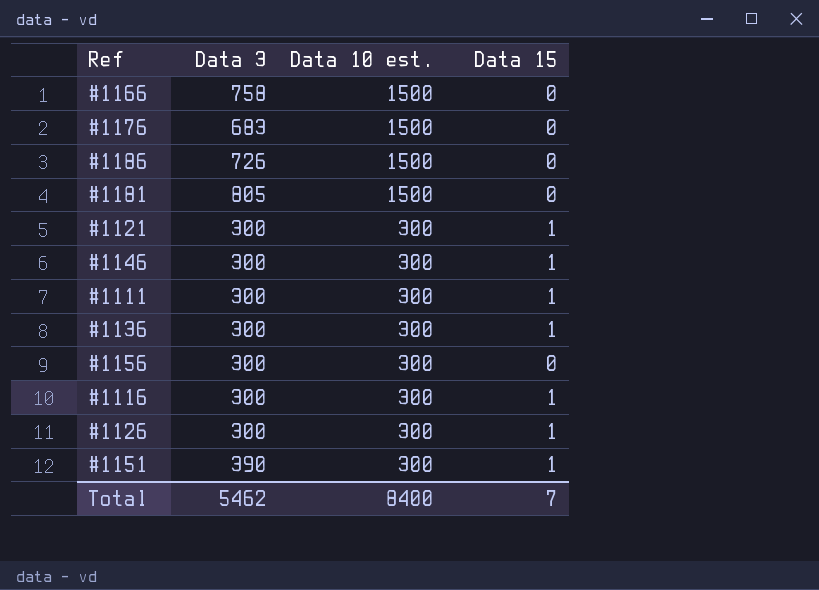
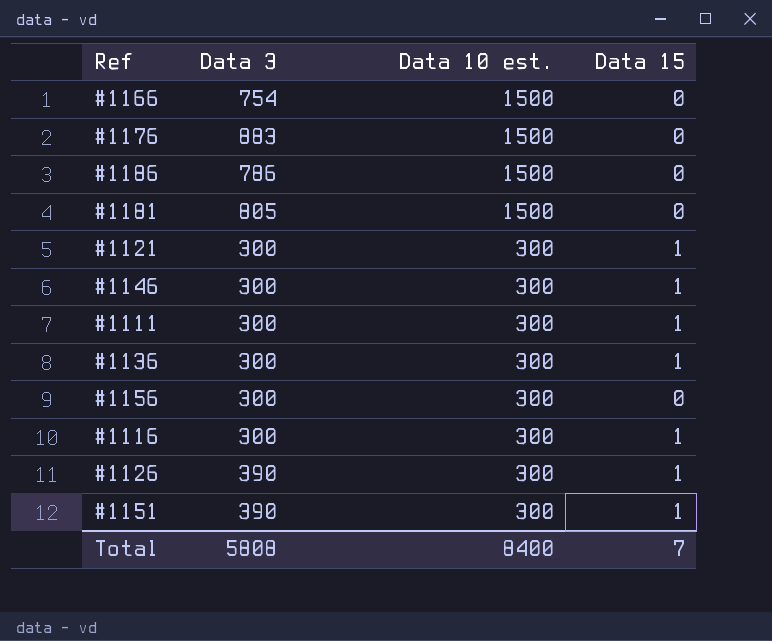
#1166 | Data 3: 758 -> 754
#1176 | Data 3: 683 -> 883
#1186 | Data 3: 726 -> 786
#1126 | Data 3: 300 -> 390
Total | Data 3: 5462 -> 5808

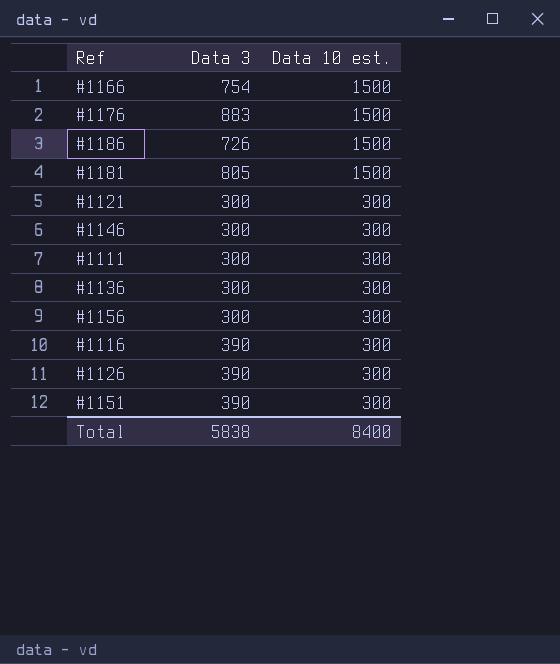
column Data 15 | position: 4 -> none
#1186 | Data 3: 786 -> 726
#1116 | Data 3: 300 -> 390
Total | Data 3: 5808 -> 5838

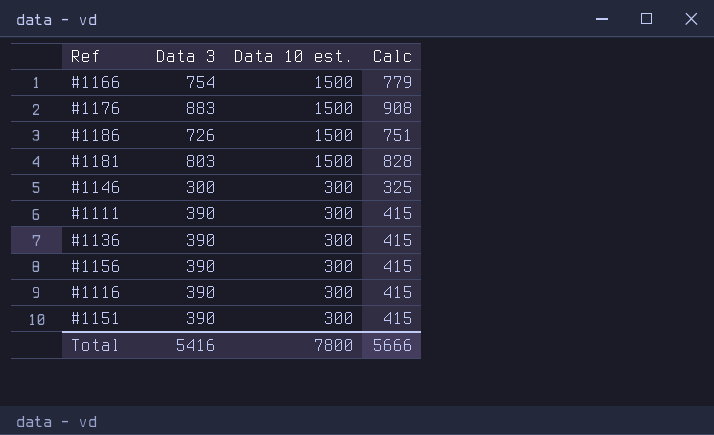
column Calc | formula: none -> [Data 3] + 25
row #1121: 300 | 300 -> none
row #1126: 390 | 300 -> none
#1181 | Data 3: 805 -> 803
#1111 | Data 3: 300 -> 390
#1136 | Data 3: 300 -> 390
#1156 | Data 3: 300 -> 390
Total | Data 3: 5838 -> 5416
Total | Data 10 est.: 8400 -> 7800

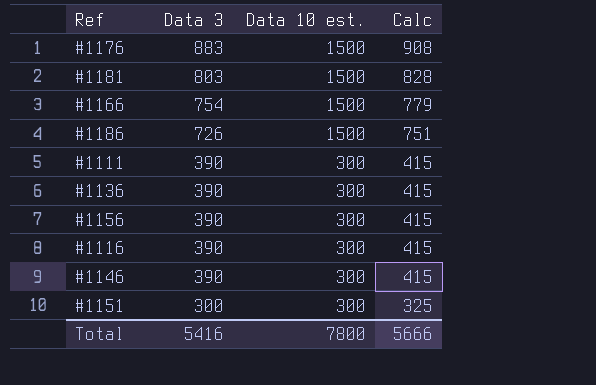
row order: Data 10 est. descending -> Data 3 descending
#1146 | Data 3: 300 -> 390
#1146 | Calc: 325 -> 415
#1151 | Data 3: 390 -> 300
#1151 | Calc: 415 -> 325

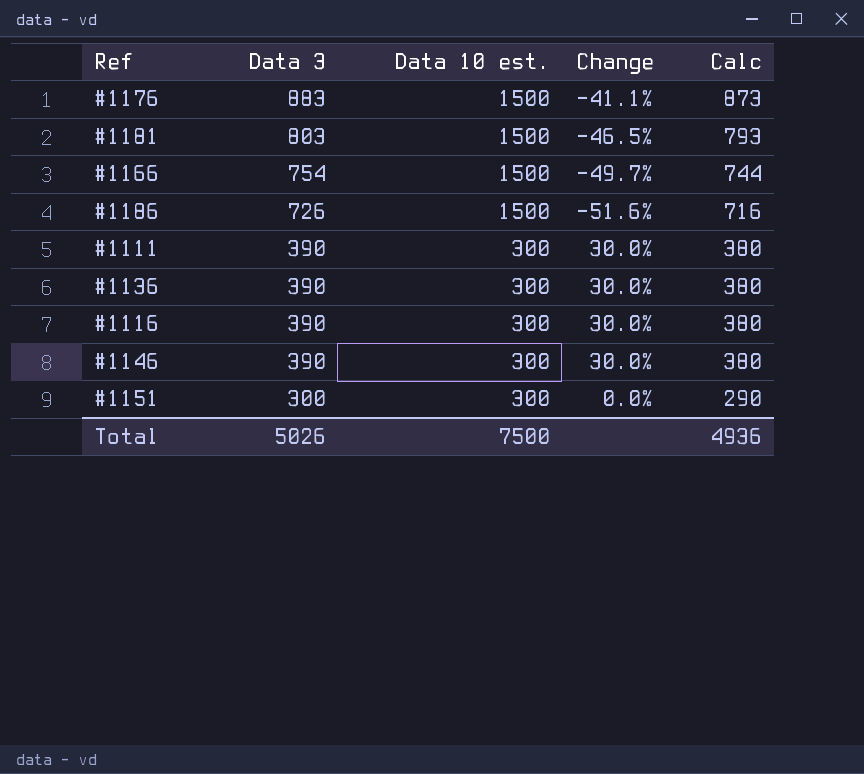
column Change | formula: none -> ([Data 3] - [Data 10 est.]) / [Data 10 est.]
column Calc | formula: [Data 3] + 25 -> [Data 3] - 10
row #1156: 390 | 300 | 415 -> none
Total | Data 3: 5416 -> 5026
Total | Data 10 est.: 7800 -> 7500
Total | Calc: 5666 -> 4936

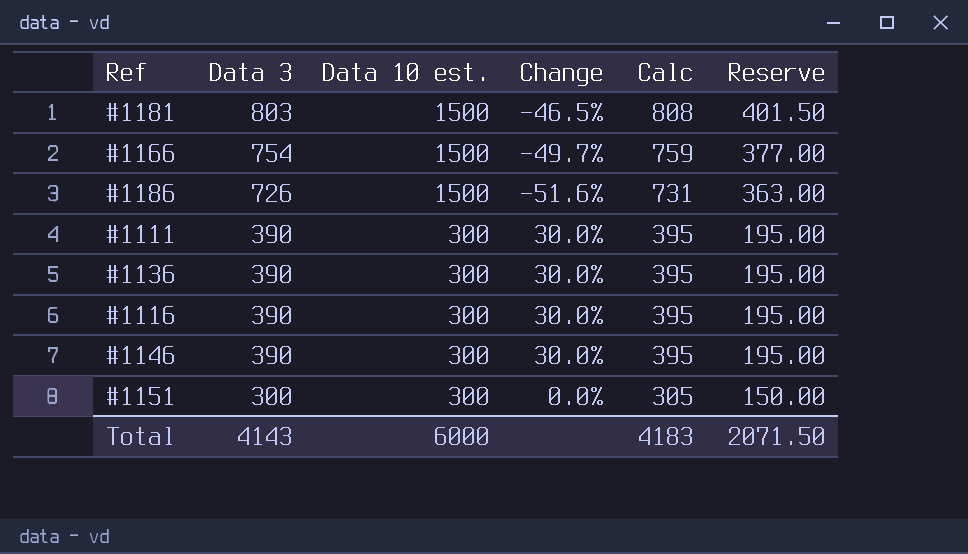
column Calc | formula: [Data 3] - 10 -> [Data 3] + 5
column Reserve | formula: none -> [Data 3] * 0.5
row #1176: 883 | 1500 | -41.1% | 873 -> none
Total | Data 3: 5026 -> 4143
Total | Data 10 est.: 7500 -> 6000
Total | Calc: 4936 -> 4183

